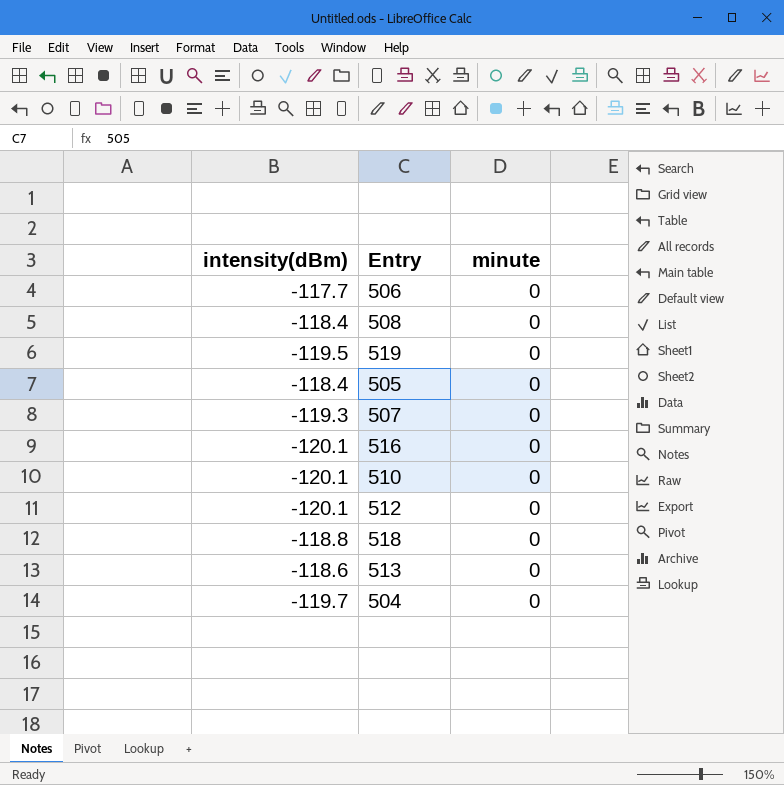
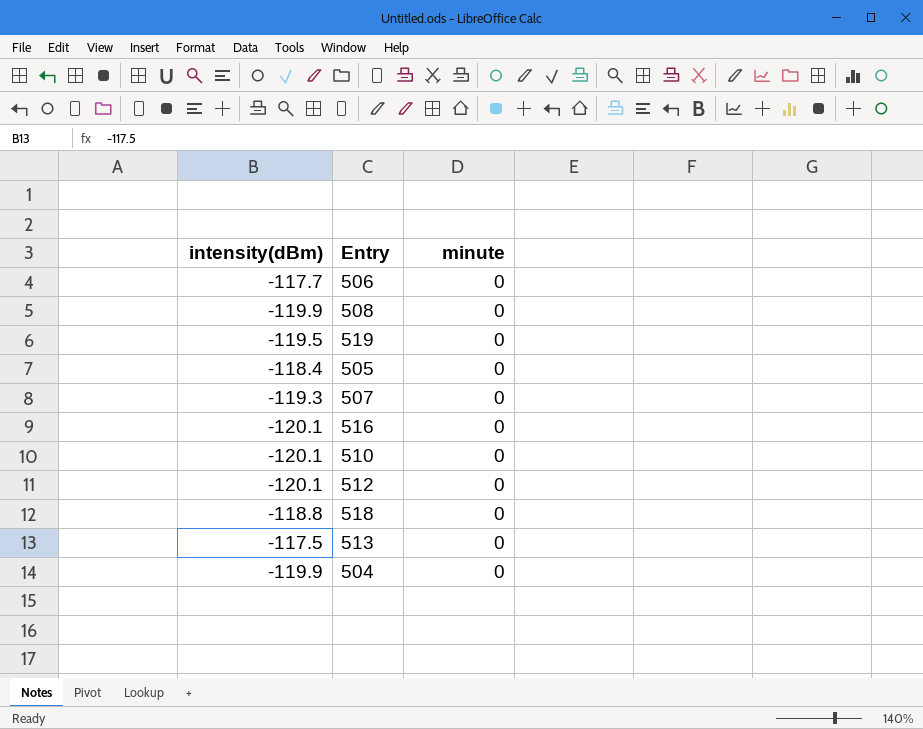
508 | intensity(dBm): -118.4 -> -119.9
513 | intensity(dBm): -118.6 -> -117.5
504 | intensity(dBm): -119.7 -> -119.9

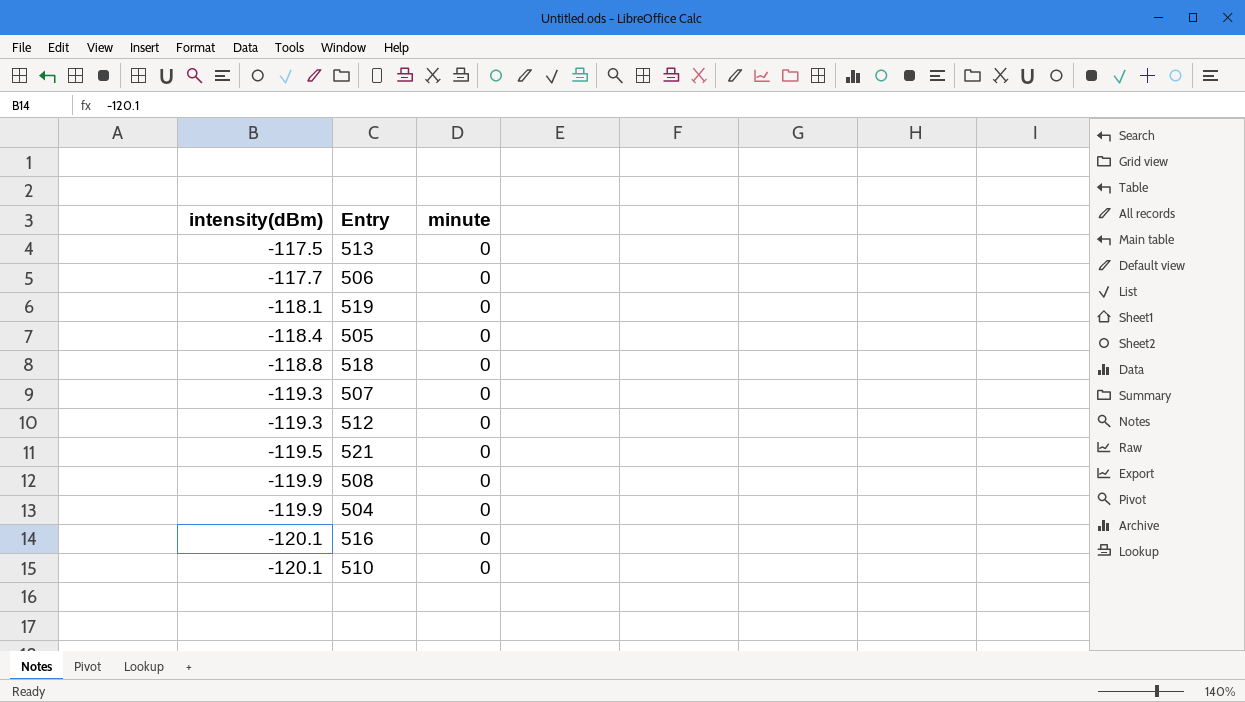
row order: none -> intensity(dBm) descending
519 | intensity(dBm): -119.5 -> -118.1
512 | intensity(dBm): -120.1 -> -119.3
row 521: none -> -119.5 | 0

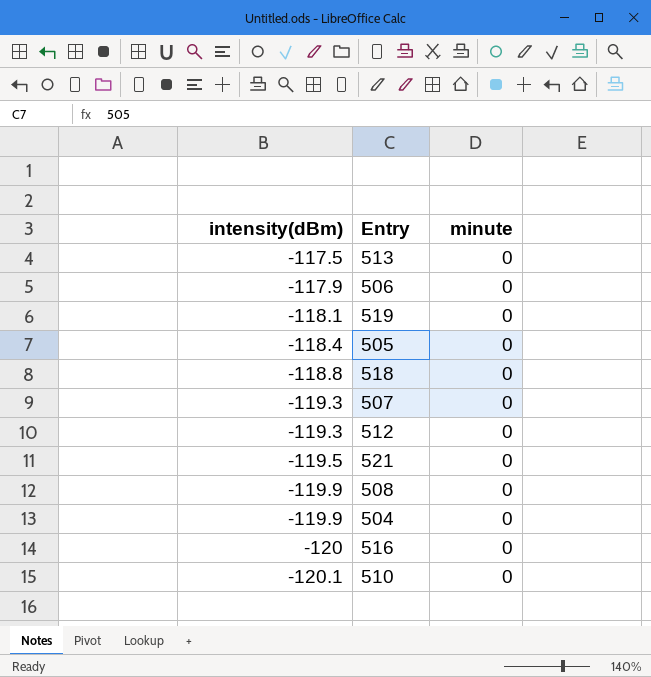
506 | intensity(dBm): -117.7 -> -117.9
516 | intensity(dBm): -120.1 -> -120

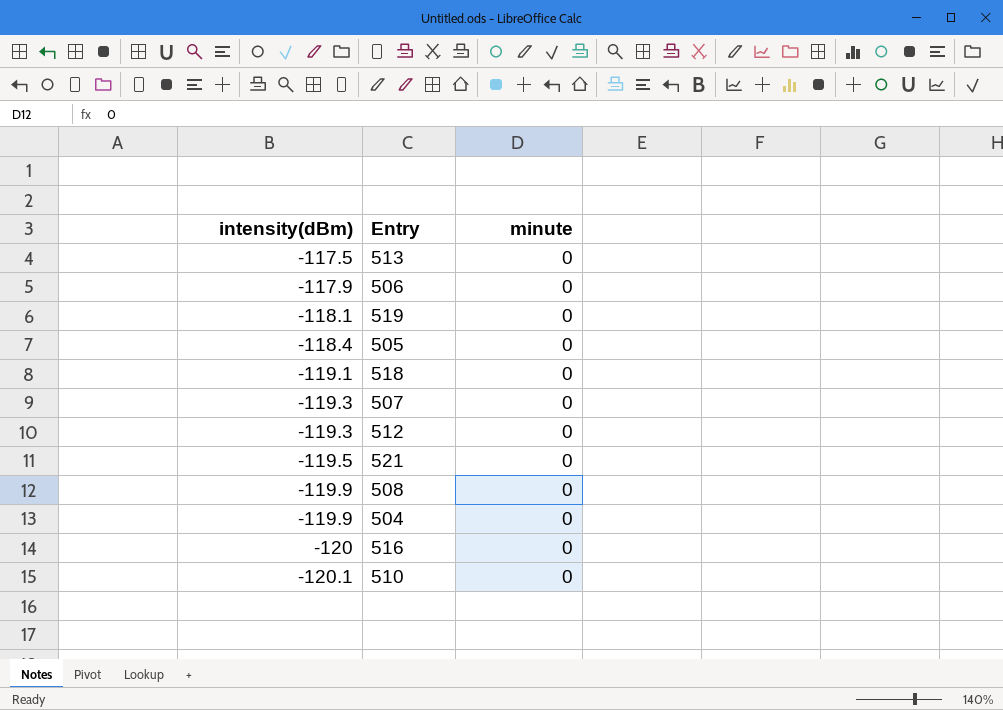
518 | intensity(dBm): -118.8 -> -119.1

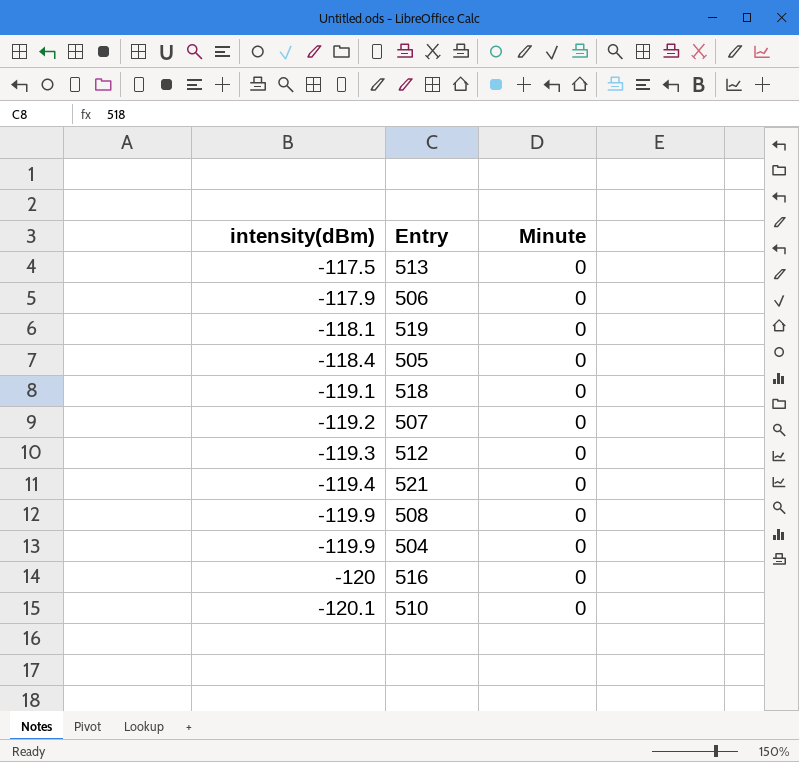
column name: minute -> Minute
507 | intensity(dBm): -119.3 -> -119.2
521 | intensity(dBm): -119.5 -> -119.4

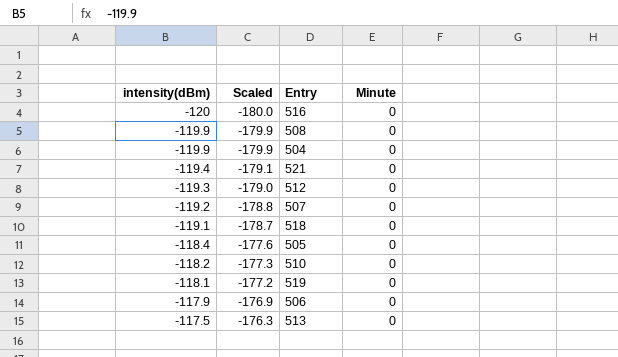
row order: intensity(dBm) descending -> intensity(dBm) ascending
column Scaled | formula: none -> [intensity(dBm)] * 1.5
510 | intensity(dBm): -120.1 -> -118.2

